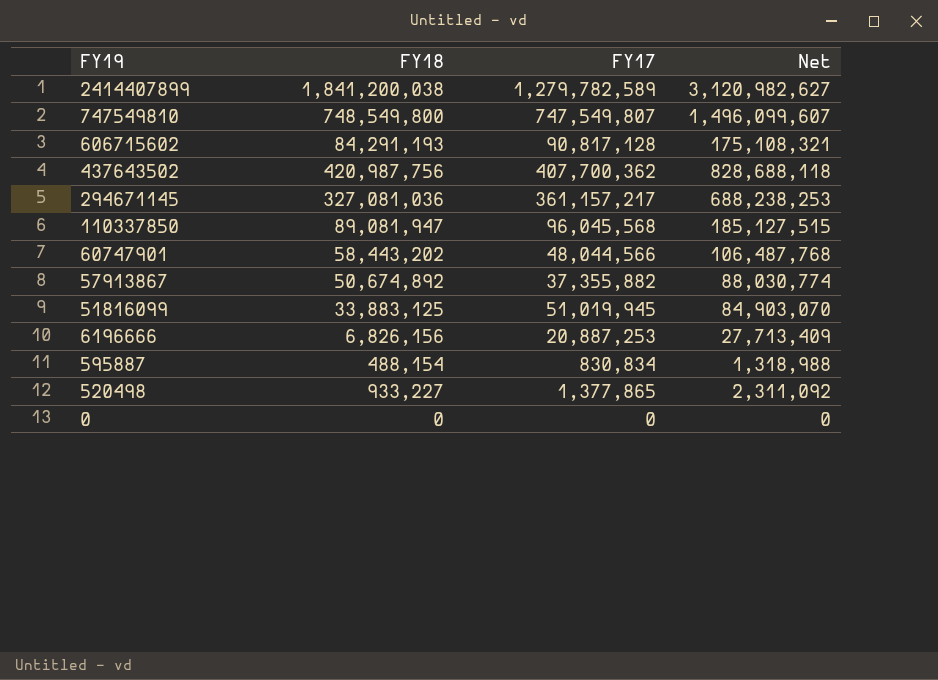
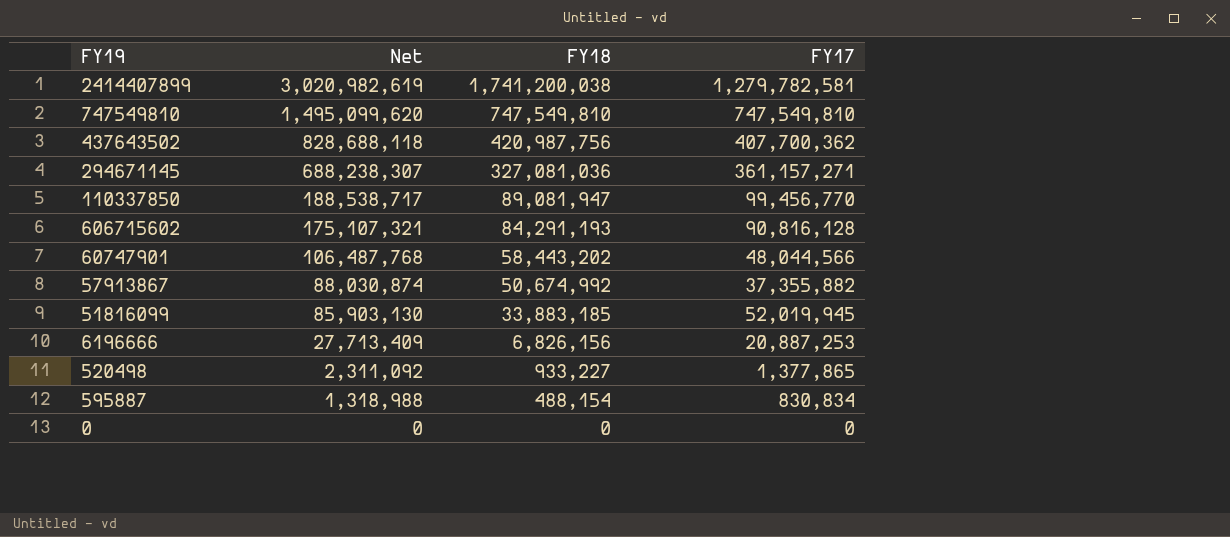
row order: FY19 descending -> Net descending
column Net | position: 4 -> 2
2414407899 | Net: 3,120,982,627 -> 3,020,982,619
2414407899 | FY18: 1,841,200,038 -> 1,741,200,038
2414407899 | FY17: 1,279,782,589 -> 1,279,782,581
747549810 | Net: 1,496,099,607 -> 1,495,099,620
747549810 | FY18: 748,549,800 -> 747,549,810
747549810 | FY17: 747,549,807 -> 747,549,810
294671145 | Net: 688,238,253 -> 688,238,307
294671145 | FY17: 361,157,217 -> 361,157,271
110337850 | Net: 185,127,515 -> 188,538,717
110337850 | FY17: 96,045,568 -> 99,456,770
606715602 | Net: 175,108,321 -> 175,107,321
606715602 | FY17: 90,817,128 -> 90,816,128
57913867 | Net: 88,030,774 -> 88,030,874
57913867 | FY18: 50,674,892 -> 50,674,992
51816099 | Net: 84,903,070 -> 85,903,130
51816099 | FY18: 33,883,125 -> 33,883,185
51816099 | FY17: 51,019,945 -> 52,019,945

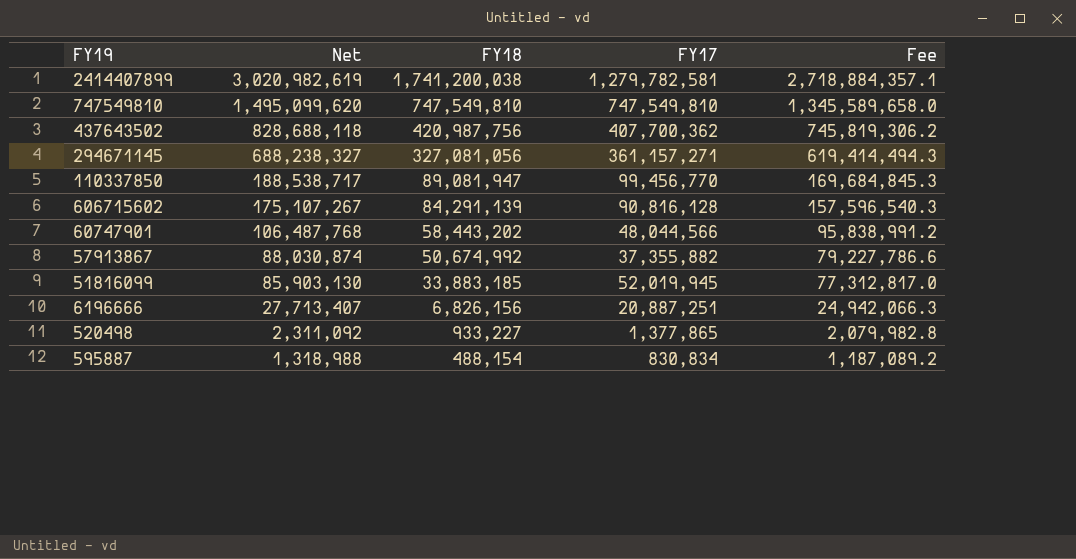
column Fee | formula: none -> [Net] * 0.9
row 0: 0 | 0 | 0 -> none
294671145 | Net: 688,238,307 -> 688,238,327
294671145 | FY18: 327,081,036 -> 327,081,056
606715602 | Net: 175,107,321 -> 175,107,267
606715602 | FY18: 84,291,193 -> 84,291,139
6196666 | Net: 27,713,409 -> 27,713,407
6196666 | FY17: 20,887,253 -> 20,887,251

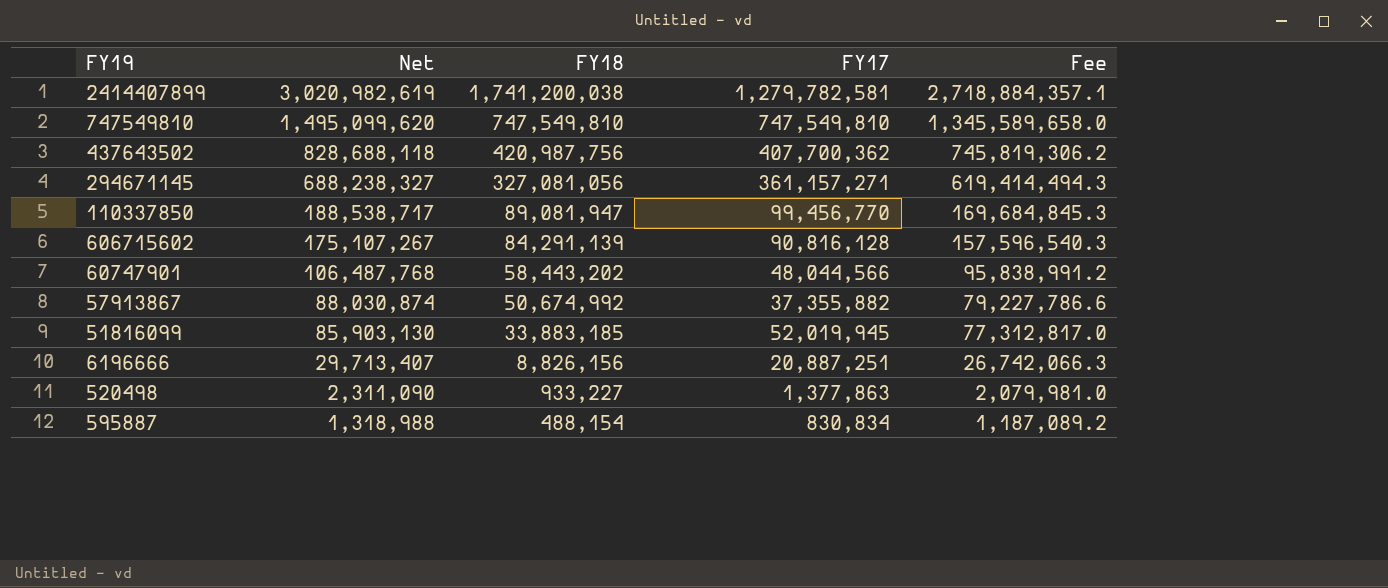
6196666 | Net: 27,713,407 -> 29,713,407
6196666 | FY18: 6,826,156 -> 8,826,156
6196666 | Fee: 24,942,066.3 -> 26,742,066.3
520498 | Net: 2,311,092 -> 2,311,090
520498 | FY17: 1,377,865 -> 1,377,863
520498 | Fee: 2,079,982.8 -> 2,079,981.0

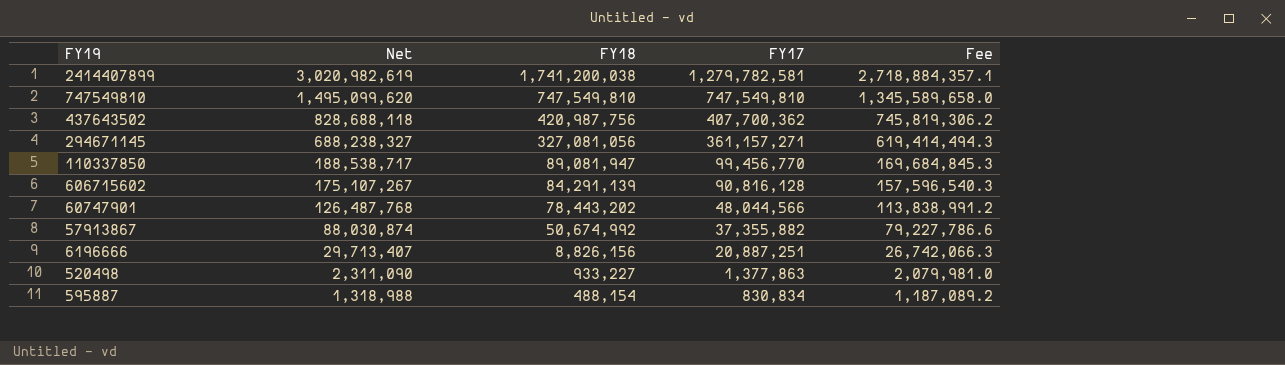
row 51816099: 85,903,130 | 33,883,185 | 52,019,945 | 77,312,817.0 -> none
60747901 | Net: 106,487,768 -> 126,487,768
60747901 | FY18: 58,443,202 -> 78,443,202
60747901 | Fee: 95,838,991.2 -> 113,838,991.2

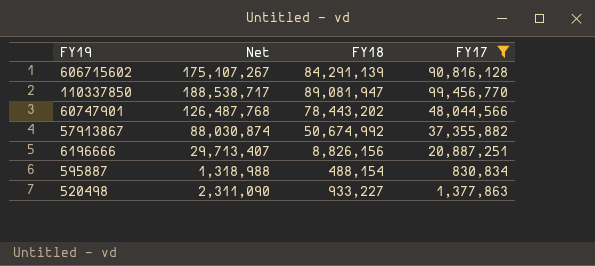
filter: none -> FY17 <= 99,456,770
row order: Net descending -> FY19 descending
column Fee | formula: [Net] * 0.9 -> none

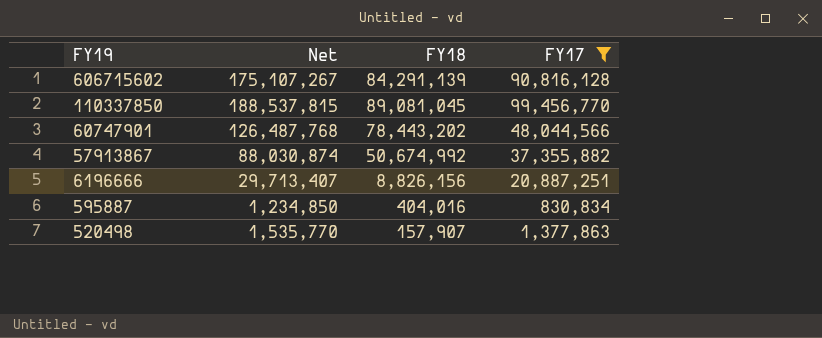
110337850 | Net: 188,538,717 -> 188,537,815
110337850 | FY18: 89,081,947 -> 89,081,045
595887 | Net: 1,318,988 -> 1,234,850
595887 | FY18: 488,154 -> 404,016
520498 | Net: 2,311,090 -> 1,535,770
520498 | FY18: 933,227 -> 157,907

